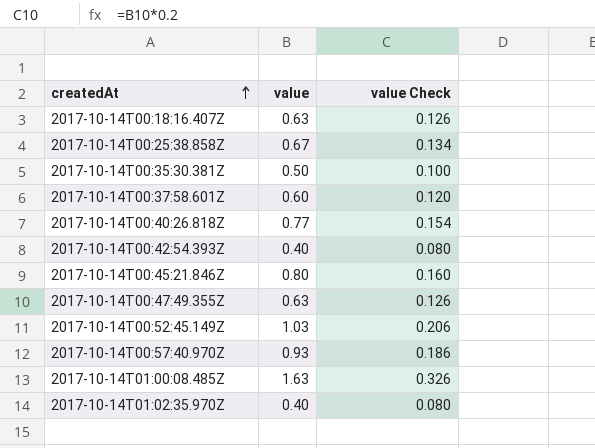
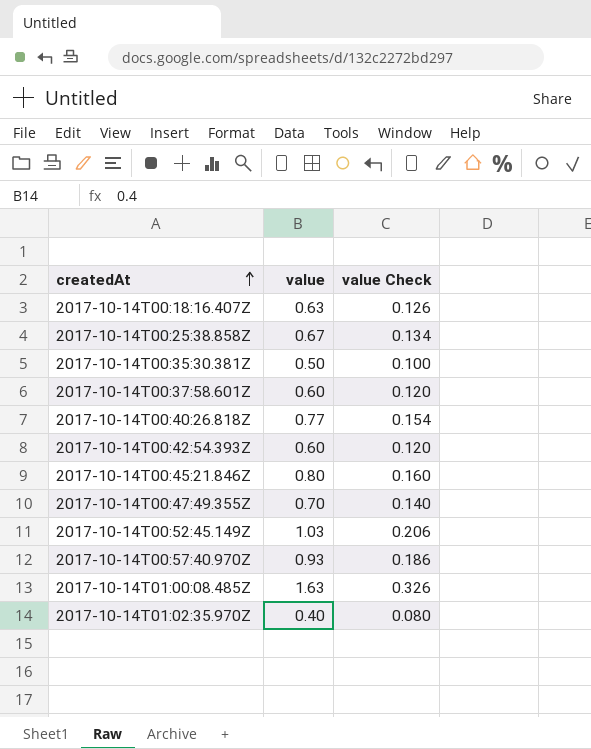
2017-10-14T00:42:54.393Z | value: 0.40 -> 0.60
2017-10-14T00:42:54.393Z | value Check: 0.080 -> 0.120
2017-10-14T00:47:49.355Z | value: 0.63 -> 0.70
2017-10-14T00:47:49.355Z | value Check: 0.126 -> 0.140

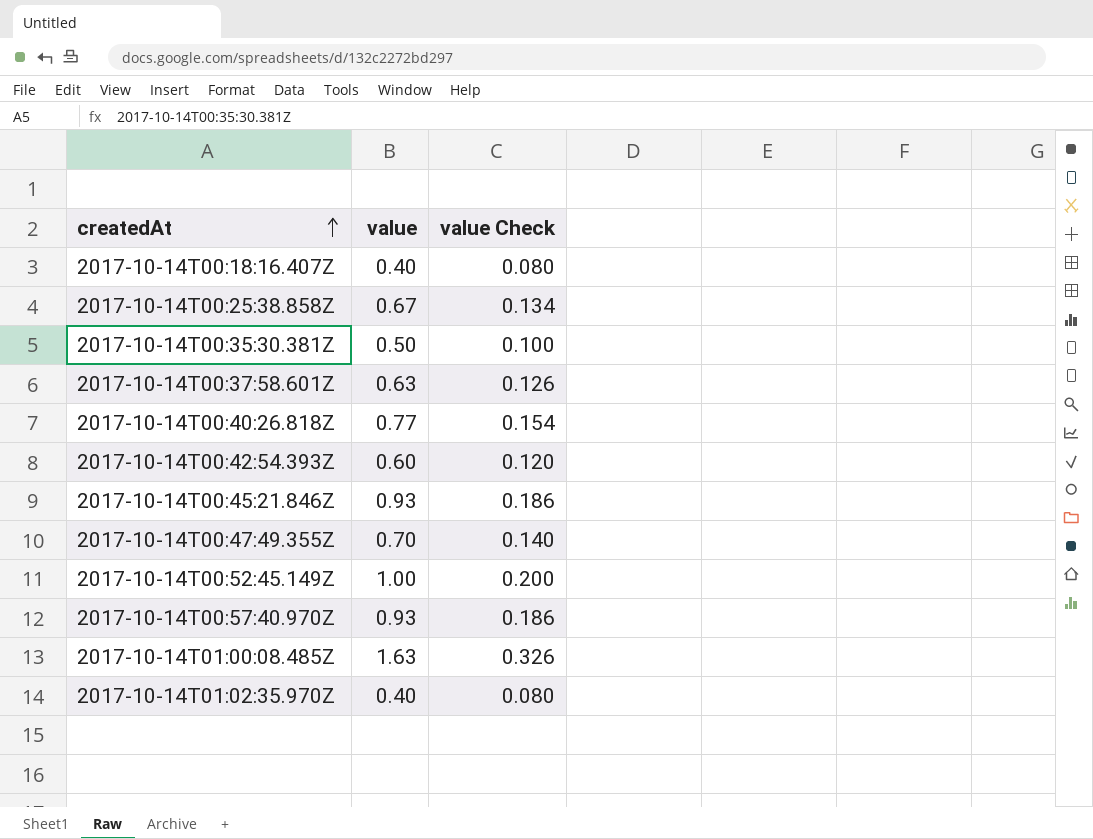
2017-10-14T00:18:16.407Z | value: 0.63 -> 0.40
2017-10-14T00:18:16.407Z | value Check: 0.126 -> 0.080
2017-10-14T00:37:58.601Z | value: 0.60 -> 0.63
2017-10-14T00:37:58.601Z | value Check: 0.120 -> 0.126
2017-10-14T00:45:21.846Z | value: 0.80 -> 0.93
2017-10-14T00:45:21.846Z | value Check: 0.160 -> 0.186
2017-10-14T00:52:45.149Z | value: 1.03 -> 1.00
2017-10-14T00:52:45.149Z | value Check: 0.206 -> 0.200

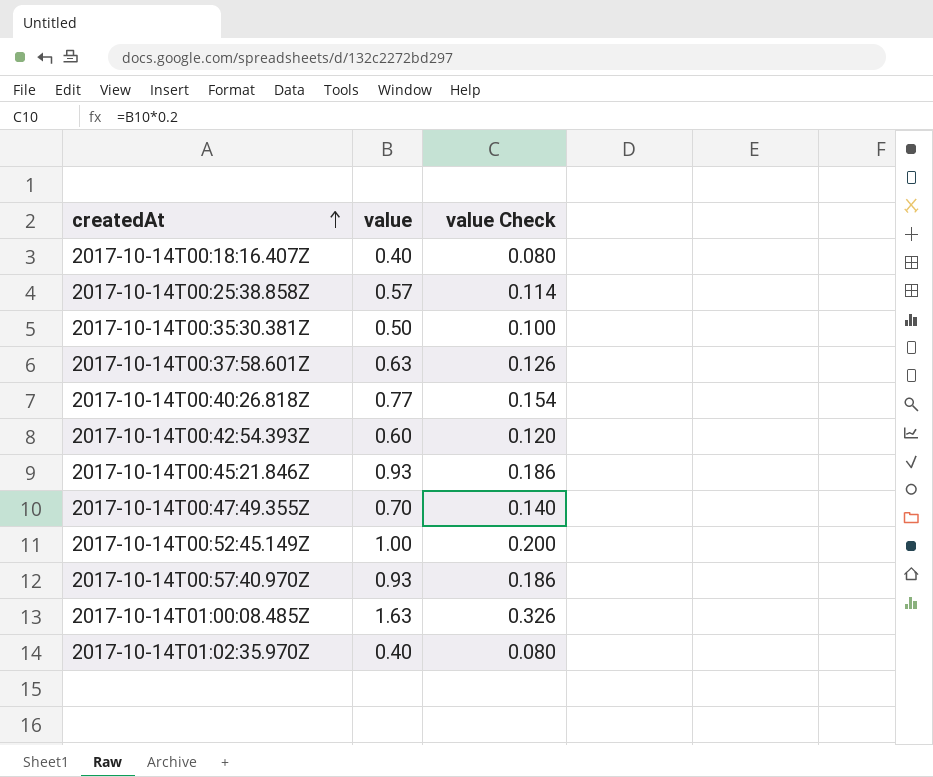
2017-10-14T00:25:38.858Z | value: 0.67 -> 0.57
2017-10-14T00:25:38.858Z | value Check: 0.134 -> 0.114

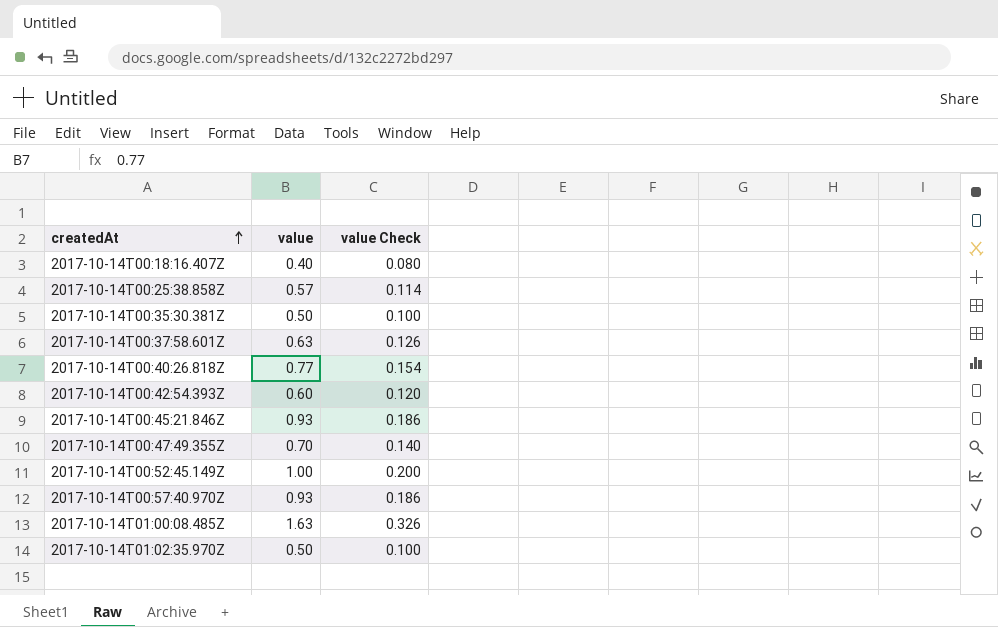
2017-10-14T01:02:35.970Z | value: 0.40 -> 0.50
2017-10-14T01:02:35.970Z | value Check: 0.080 -> 0.100

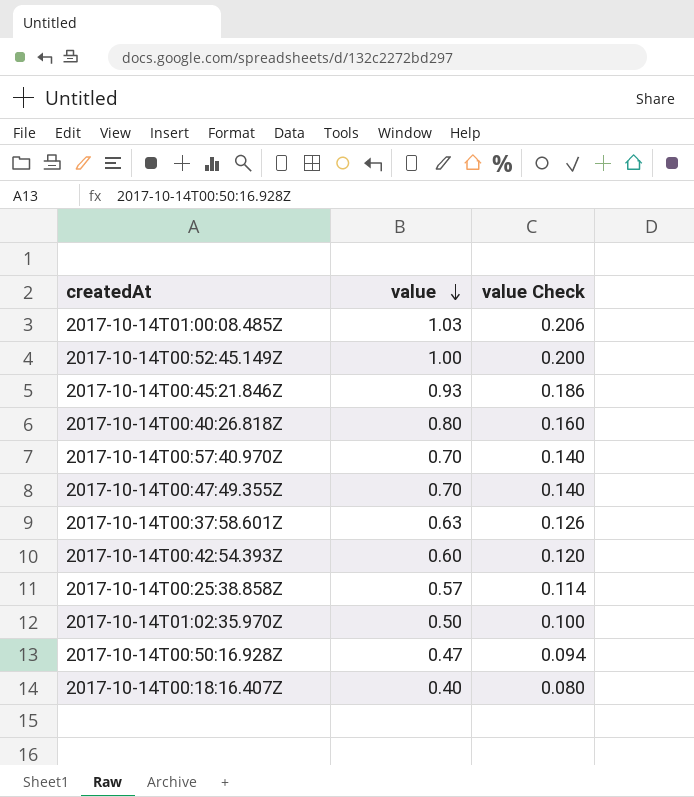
row order: createdAt ascending -> value descending
row 2017-10-14T00:35:30.381Z: 0.50 | 0.100 -> none
2017-10-14T01:00:08.485Z | value: 1.63 -> 1.03
2017-10-14T01:00:08.485Z | value Check: 0.326 -> 0.206
2017-10-14T00:40:26.818Z | value: 0.77 -> 0.80
2017-10-14T00:40:26.818Z | value Check: 0.154 -> 0.160
2017-10-14T00:57:40.970Z | value: 0.93 -> 0.70
2017-10-14T00:57:40.970Z | value Check: 0.186 -> 0.140
row 2017-10-14T00:50:16.928Z: none -> 0.47 | 0.094

